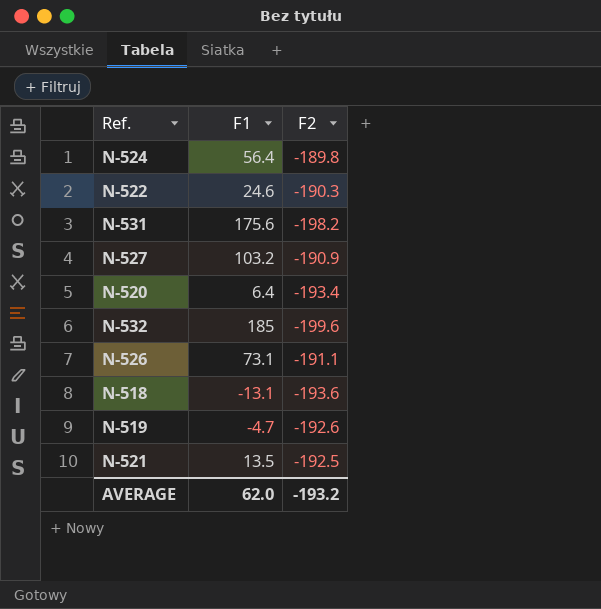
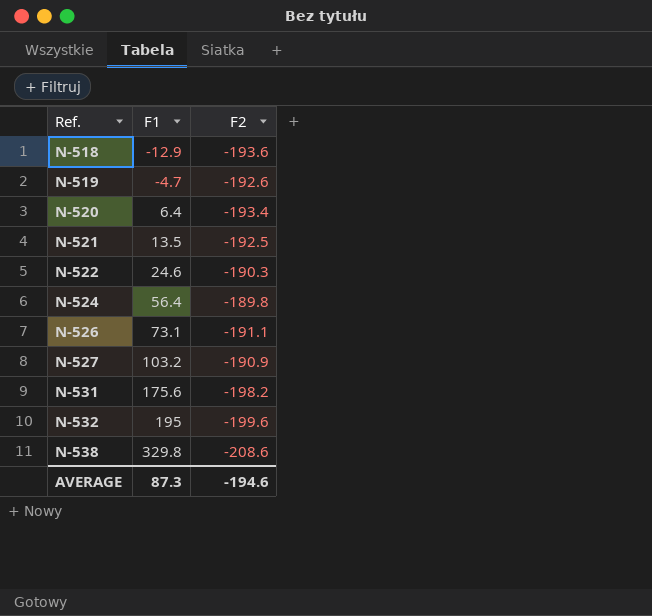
row order: none -> Ref. ascending
N-518 | F1: -13.1 -> -12.9
N-532 | F1: 185 -> 195
row N-538: none -> 329.8 | -208.6
AVERAGE | F1: 62.0 -> 87.3
AVERAGE | F2: -193.2 -> -194.6

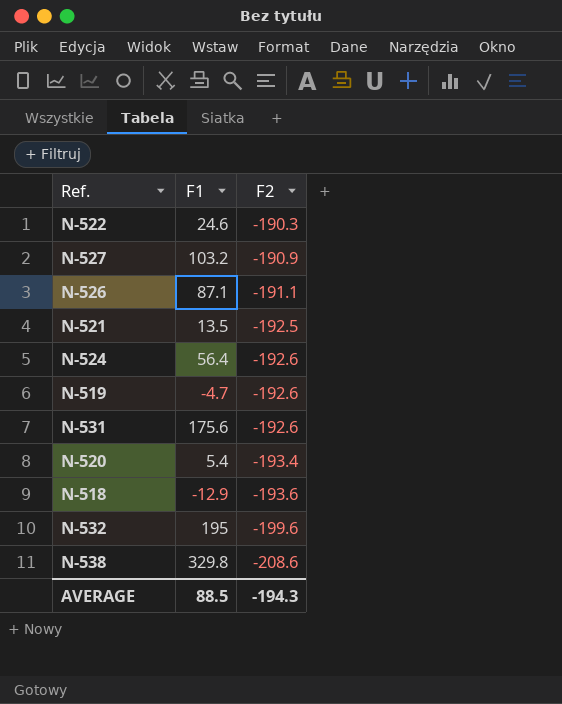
row order: Ref. ascending -> F2 descending
N-526 | F1: 73.1 -> 87.1
N-524 | F2: -189.8 -> -192.6
N-531 | F2: -198.2 -> -192.6
N-520 | F1: 6.4 -> 5.4
AVERAGE | F1: 87.3 -> 88.5
AVERAGE | F2: -194.6 -> -194.3

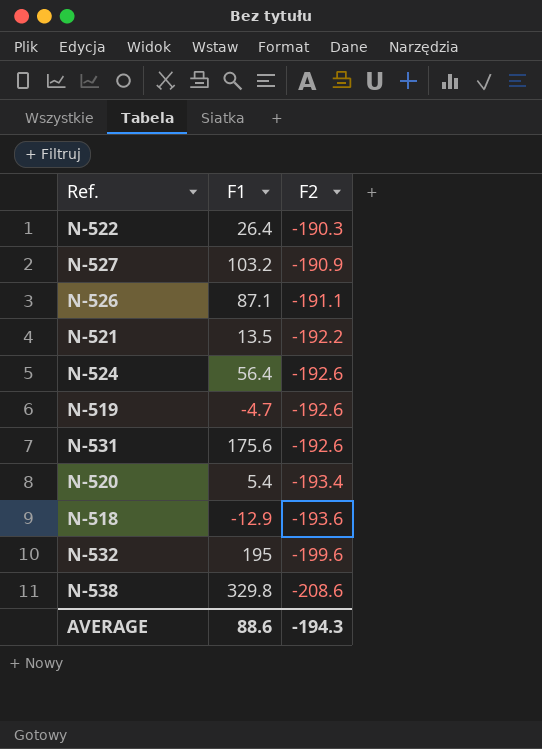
N-522 | F1: 24.6 -> 26.4
N-521 | F2: -192.5 -> -192.2
AVERAGE | F1: 88.5 -> 88.6

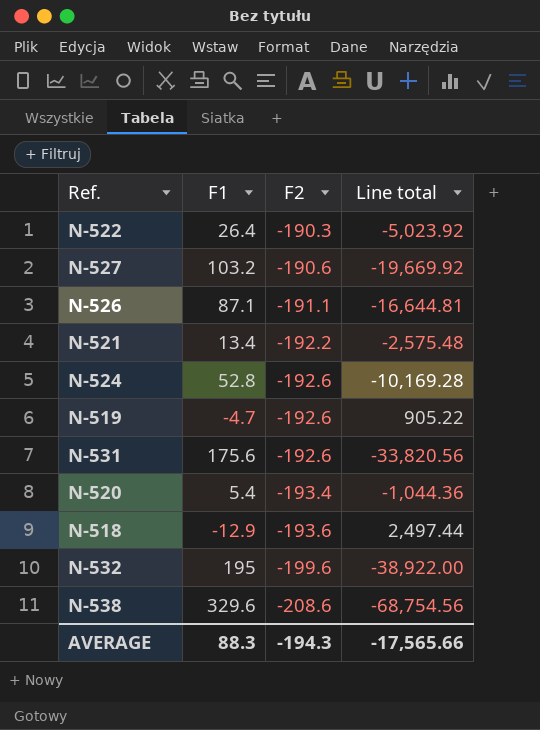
column Line total | formula: none -> [F1] * [F2]
N-527 | F2: -190.9 -> -190.6
N-521 | F1: 13.5 -> 13.4
N-524 | F1: 56.4 -> 52.8
N-538 | F1: 329.8 -> 329.6
AVERAGE | F1: 88.6 -> 88.3

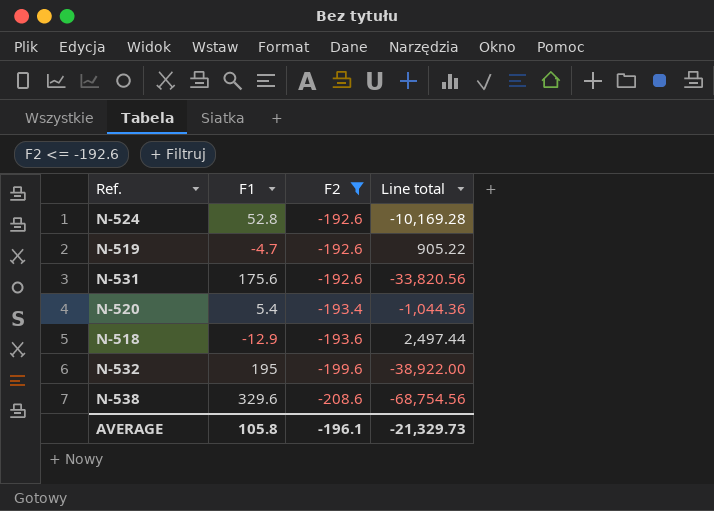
filter: none -> F2 <= -192.6
AVERAGE | F1: 88.3 -> 105.8
AVERAGE | F2: -194.3 -> -196.1
AVERAGE | Line total: -17,565.66 -> -21,329.73

